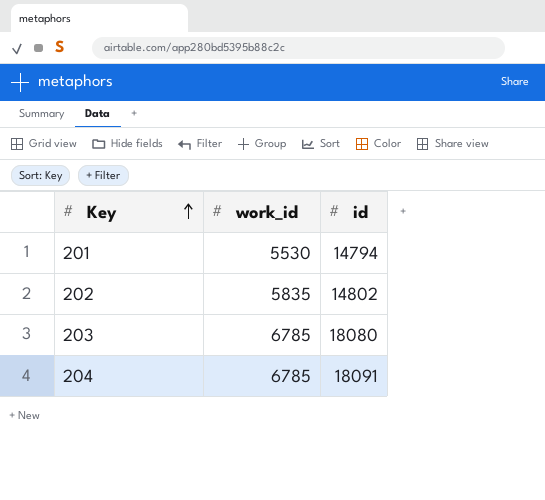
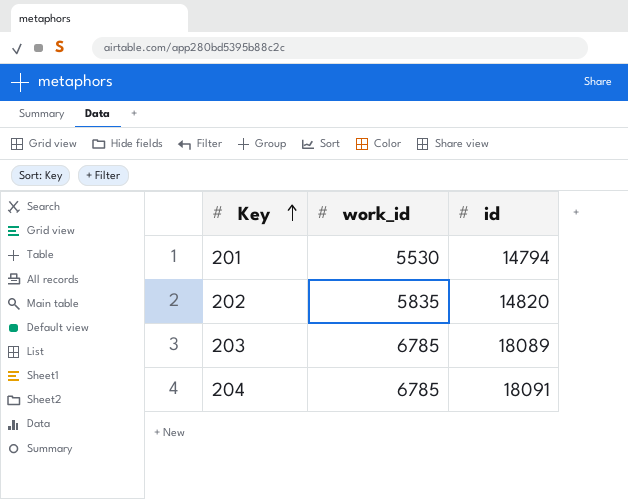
202 | id: 14802 -> 14820
203 | id: 18080 -> 18089

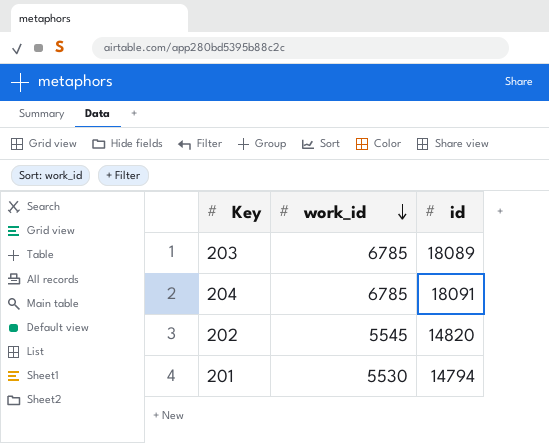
row order: Key ascending -> work_id descending
202 | work_id: 5835 -> 5545

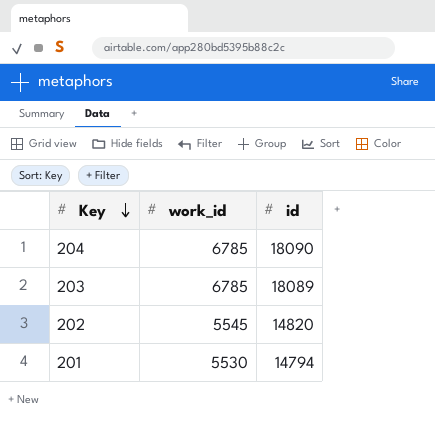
row order: work_id descending -> Key descending
204 | id: 18091 -> 18090

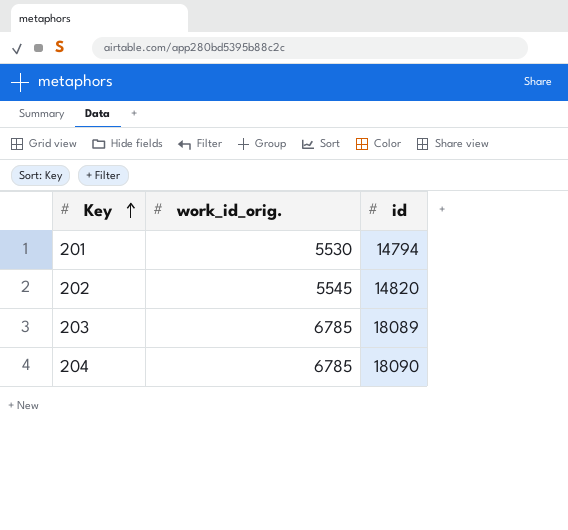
row order: Key descending -> Key ascending
column name: work_id -> work_id_orig.

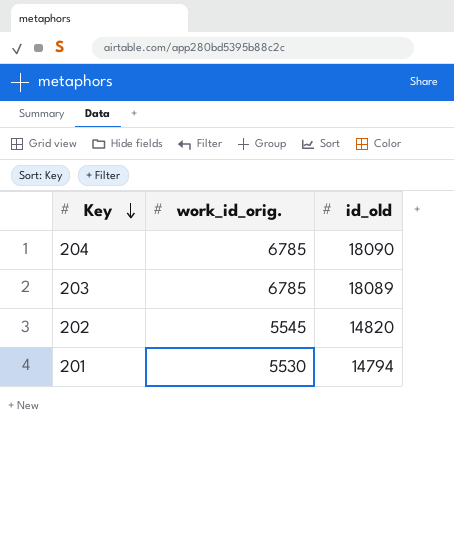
row order: Key ascending -> Key descending
column name: id -> id_old

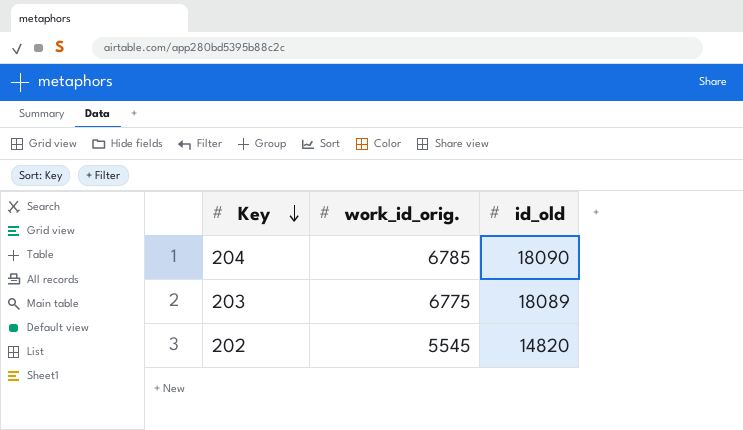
row 201: 5530 | 14794 -> none
203 | work_id_orig.: 6785 -> 6775

